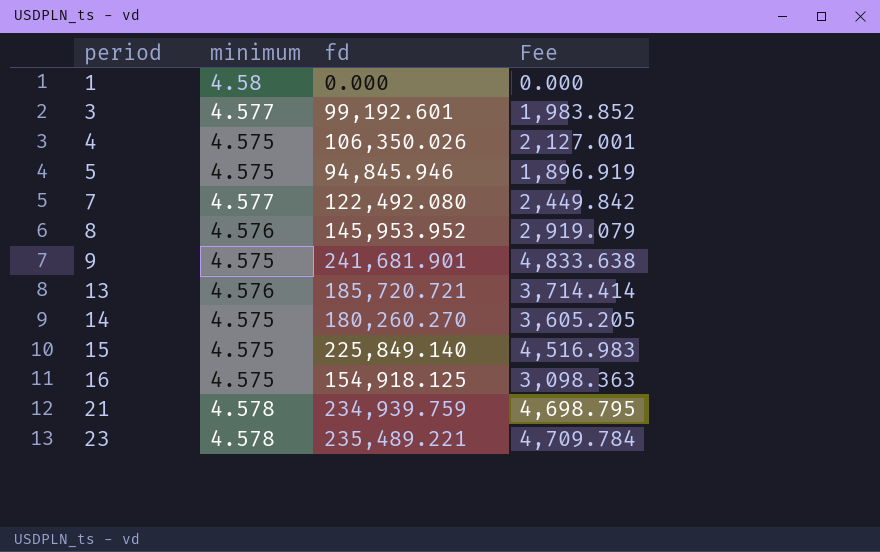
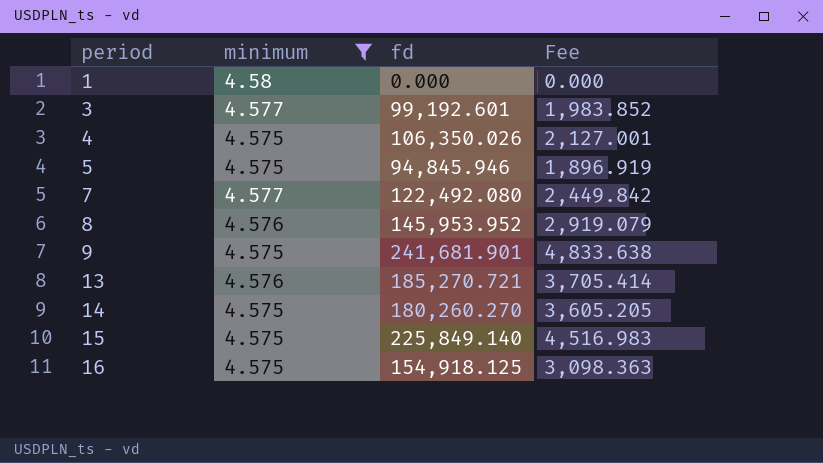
filter: none -> minimum != 4.578
13 | fd: 185,720.721 -> 185,270.721
13 | Fee: 3,714.414 -> 3,705.414

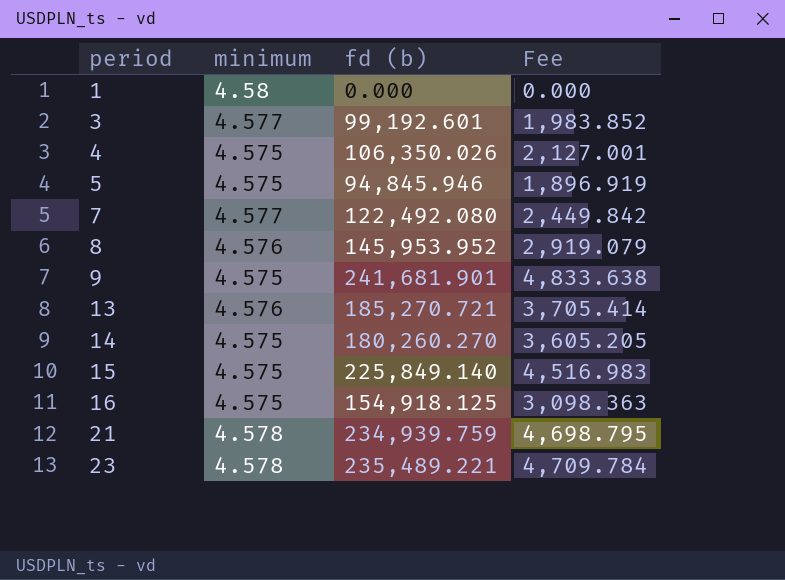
filter: minimum != 4.578 -> none
column name: fd -> fd (b)

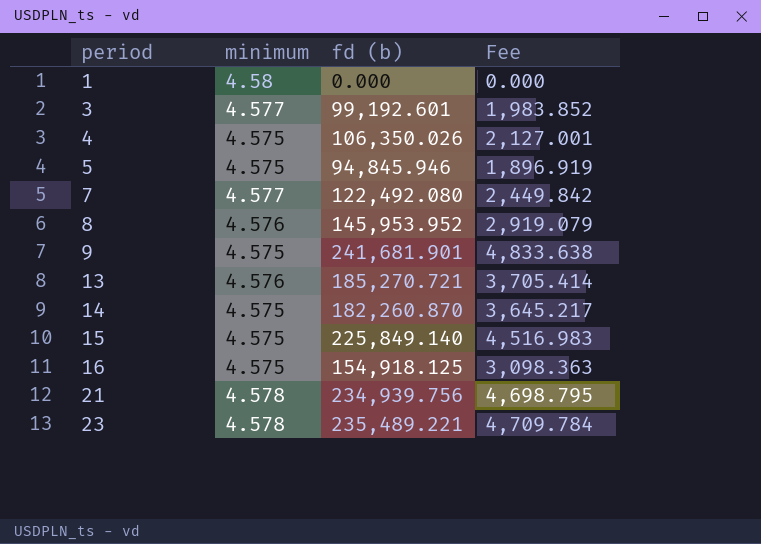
14 | fd (b): 180,260.270 -> 182,260.870
14 | Fee: 3,605.205 -> 3,645.217
21 | fd (b): 234,939.759 -> 234,939.756

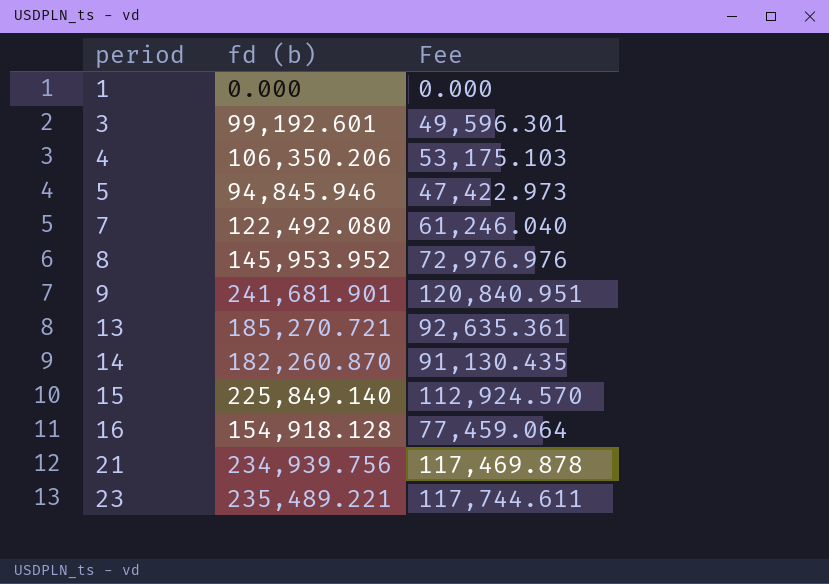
column minimum | position: 2 -> none
column Fee | formula: [fd (b)] * 0.02 -> [fd (b)] * 0.5
4 | fd (b): 106,350.026 -> 106,350.206
16 | fd (b): 154,918.125 -> 154,918.128

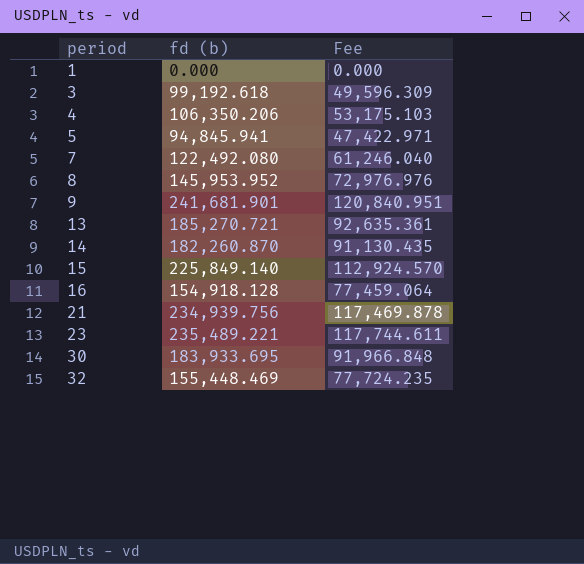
3 | fd (b): 99,192.601 -> 99,192.618
3 | Fee: 49,596.301 -> 49,596.309
5 | fd (b): 94,845.946 -> 94,845.941
5 | Fee: 47,422.973 -> 47,422.971
row 30: none -> 183,933.695 | 91,966.848
row 32: none -> 155,448.469 | 77,724.235

